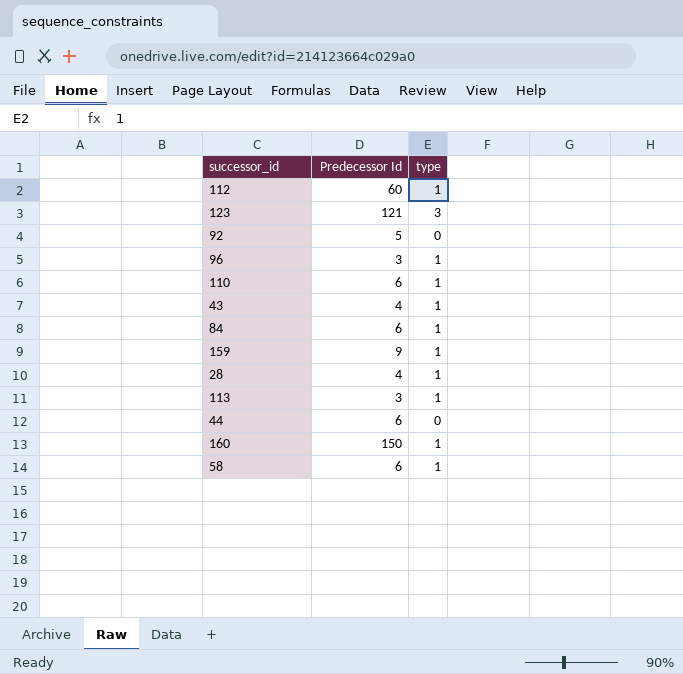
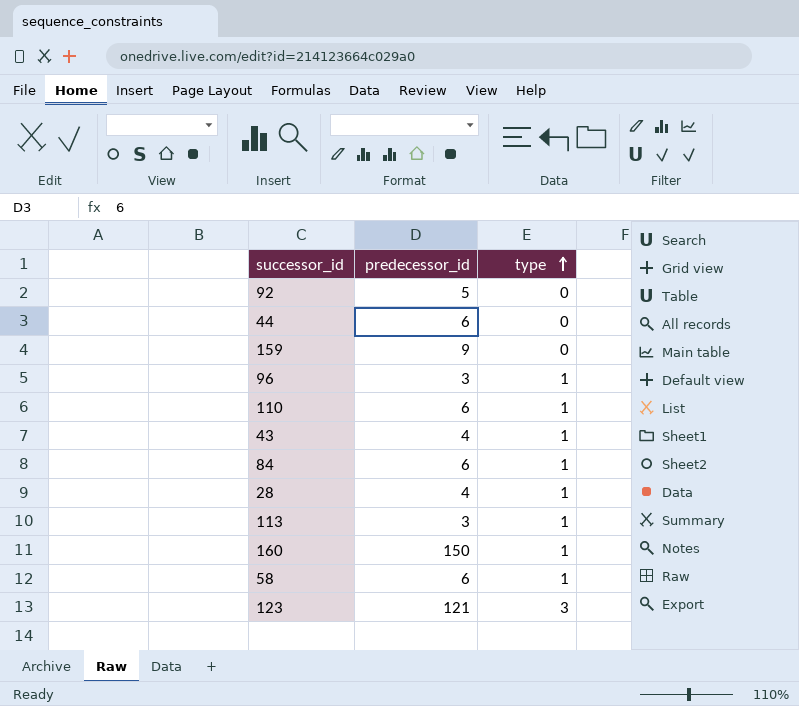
row order: none -> type ascending
column name: Predecessor Id -> predecessor_id
row 112: 60 | 1 -> none
159 | type: 1 -> 0

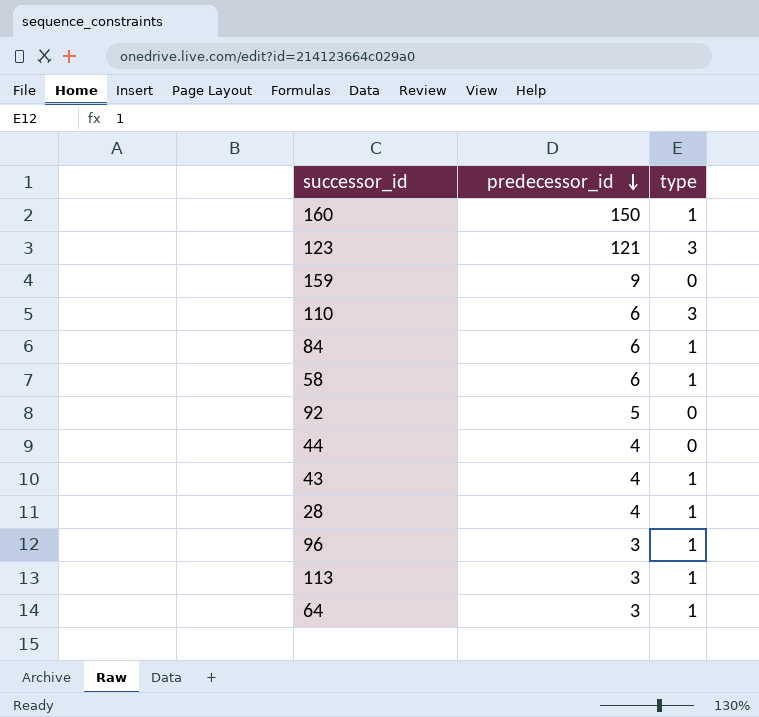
row order: type ascending -> predecessor_id descending
110 | type: 1 -> 3
44 | predecessor_id: 6 -> 4
row 64: none -> 3 | 1

